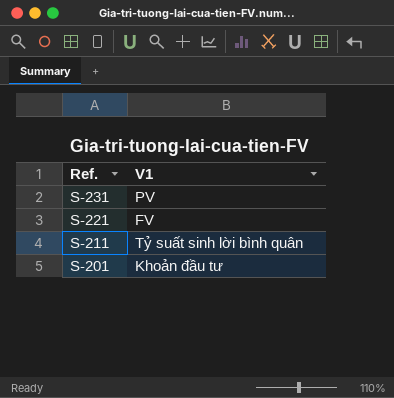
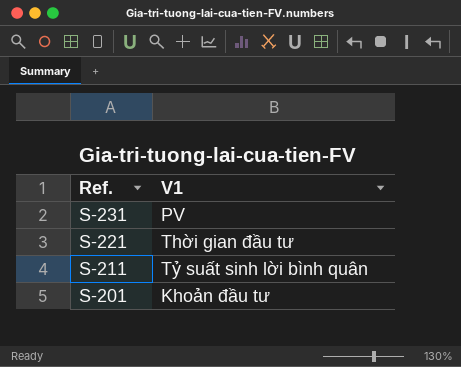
S-221 | V1: FV -> Thời gian đầu tư

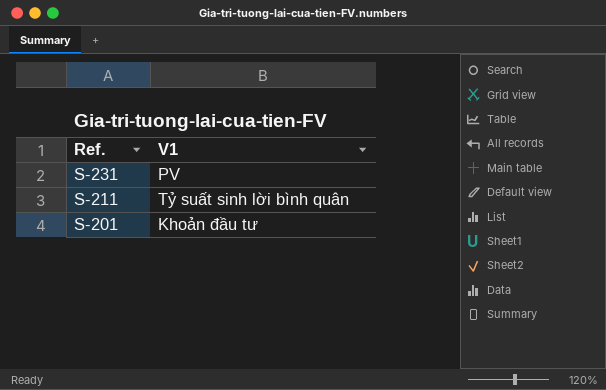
row S-221: Thời gian đầu tư -> none

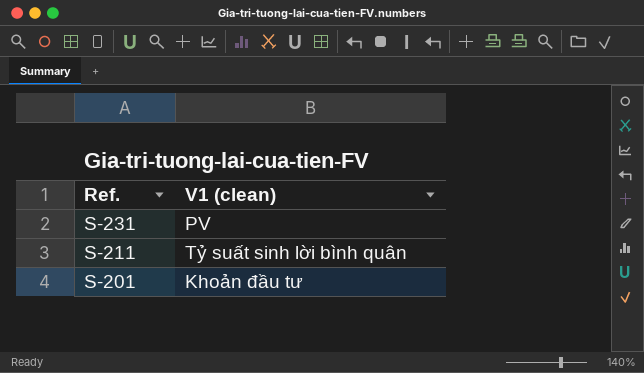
column name: V1 -> V1 (clean)

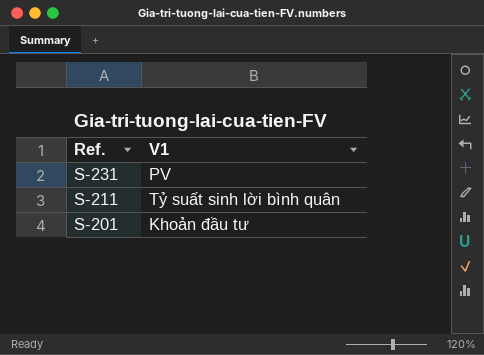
column name: V1 (clean) -> V1

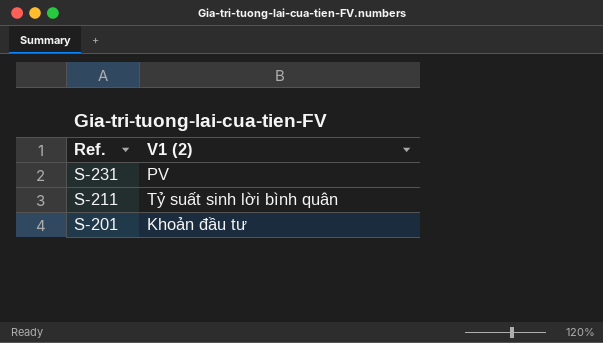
column name: V1 -> V1 (2)

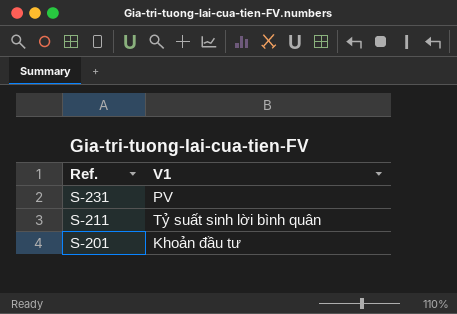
column name: V1 (2) -> V1

